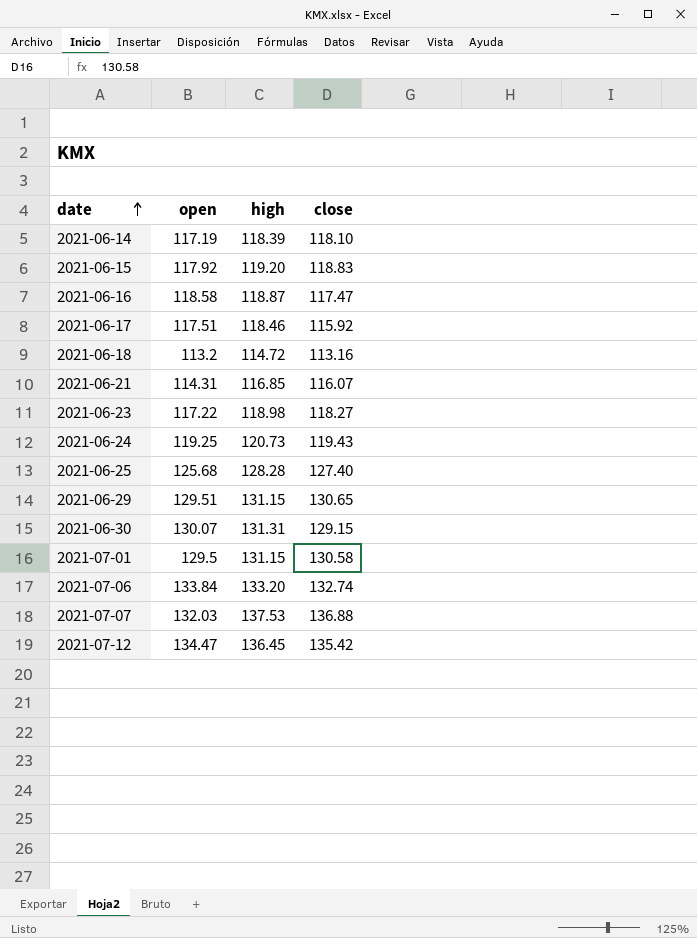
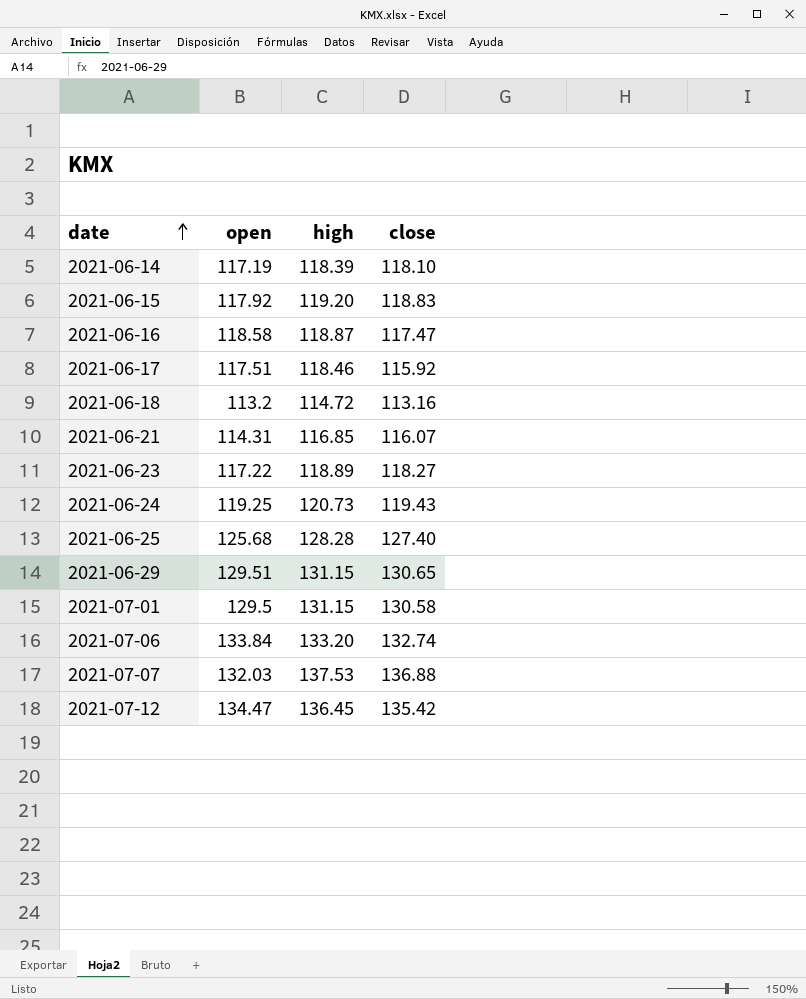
row 2021-06-30: 130.07 | 131.31 | 129.15 -> none
2021-06-23 | high: 118.98 -> 118.89

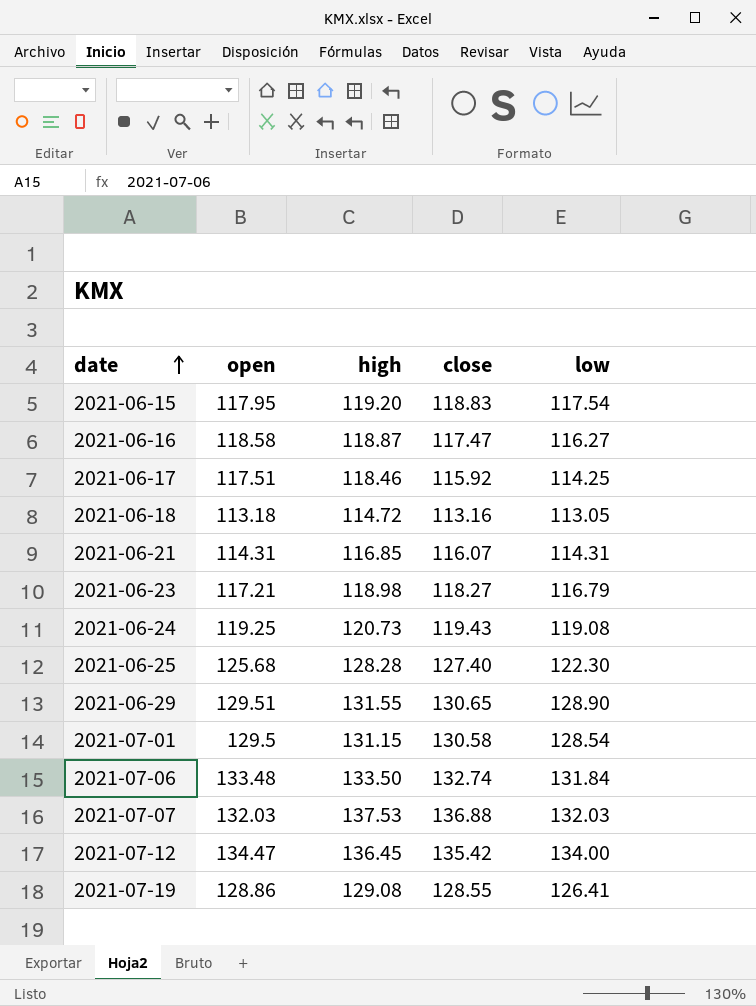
column low | position: none -> 5
row 2021-06-14: 117.19 | 118.39 | 118.10 -> none
2021-06-15 | open: 117.92 -> 117.95
2021-06-18 | open: 113.2 -> 113.18
2021-06-23 | open: 117.22 -> 117.21
2021-06-23 | high: 118.89 -> 118.98
2021-06-29 | high: 131.15 -> 131.55
2021-07-06 | open: 133.84 -> 133.48
2021-07-06 | high: 133.20 -> 133.50
row 2021-07-19: none -> 128.86 | 129.08 | 128.55 | 126.41

